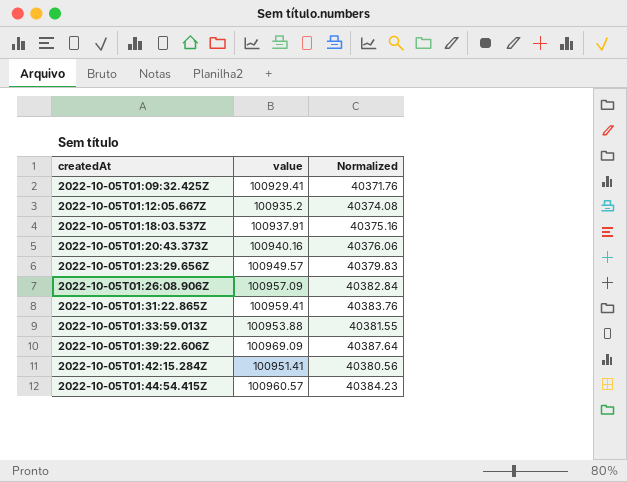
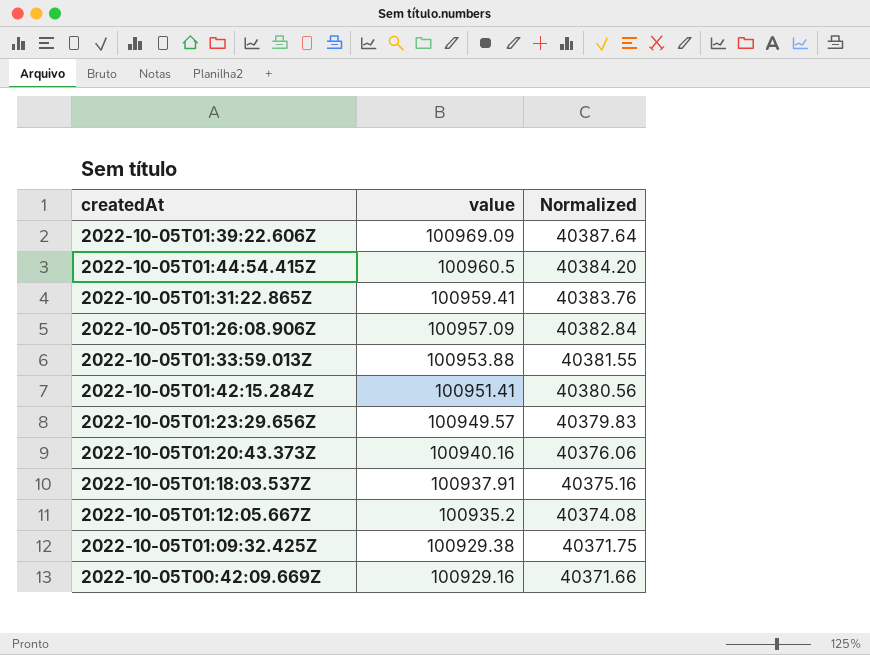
row order: createdAt ascending -> value descending
2022-10-05T01:44:54.415Z | value: 100960.57 -> 100960.5
2022-10-05T01:44:54.415Z | Normalized: 40384.23 -> 40384.20
2022-10-05T01:09:32.425Z | value: 100929.41 -> 100929.38
2022-10-05T01:09:32.425Z | Normalized: 40371.76 -> 40371.75
row 2022-10-05T00:42:09.669Z: none -> 100929.16 | 40371.66

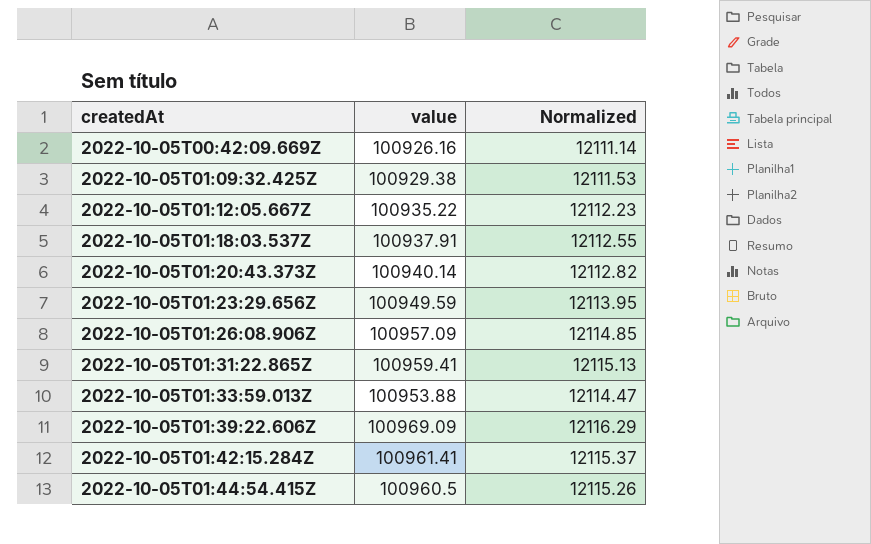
row order: value descending -> createdAt ascending
column Normalized | formula: [value] * 0.4 -> [value] * 0.12
2022-10-05T00:42:09.669Z | value: 100929.16 -> 100926.16
2022-10-05T01:12:05.667Z | value: 100935.2 -> 100935.22
2022-10-05T01:20:43.373Z | value: 100940.16 -> 100940.14
2022-10-05T01:23:29.656Z | value: 100949.57 -> 100949.59
2022-10-05T01:42:15.284Z | value: 100951.41 -> 100961.41

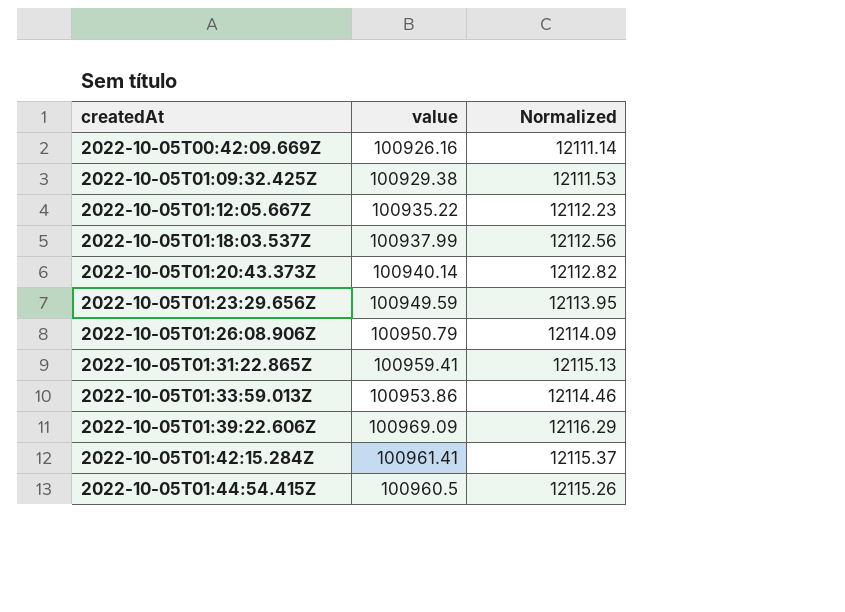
2022-10-05T01:18:03.537Z | value: 100937.91 -> 100937.99
2022-10-05T01:18:03.537Z | Normalized: 12112.55 -> 12112.56
2022-10-05T01:26:08.906Z | value: 100957.09 -> 100950.79
2022-10-05T01:26:08.906Z | Normalized: 12114.85 -> 12114.09
2022-10-05T01:33:59.013Z | value: 100953.88 -> 100953.86
2022-10-05T01:33:59.013Z | Normalized: 12114.47 -> 12114.46

